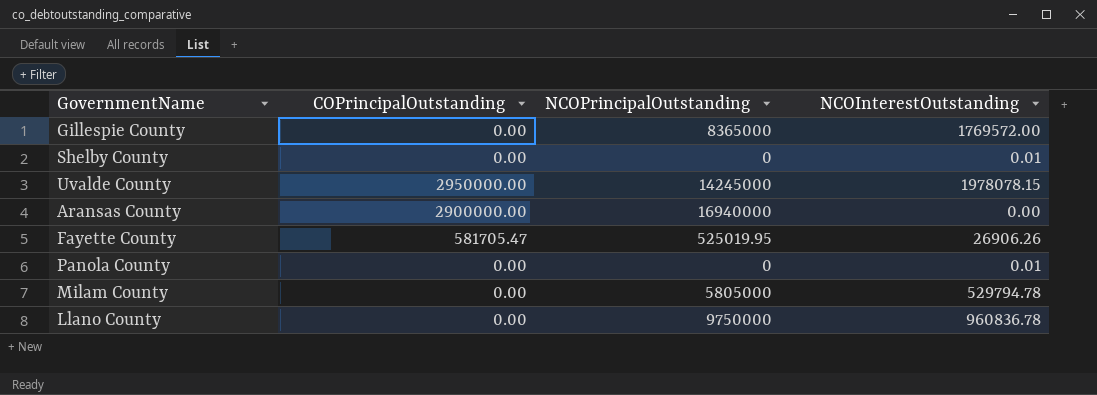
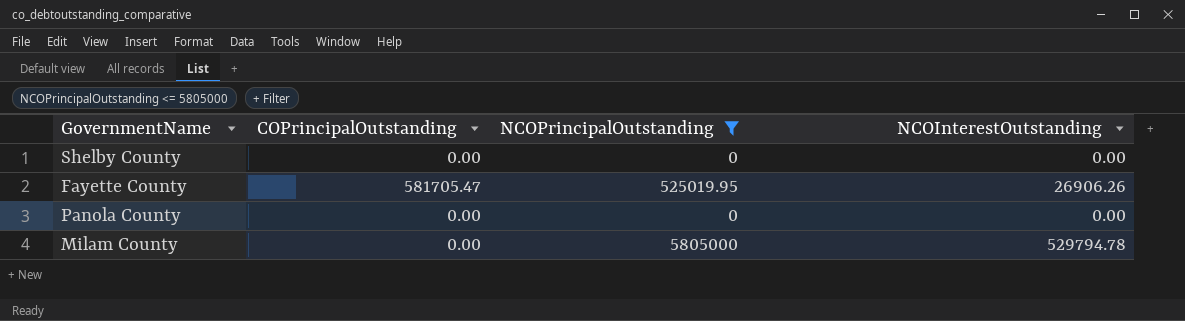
filter: none -> NCOPrincipalOutstanding <= 5805000
Shelby County | NCOInterestOutstanding: 0.01 -> 0.00
Panola County | NCOInterestOutstanding: 0.01 -> 0.00

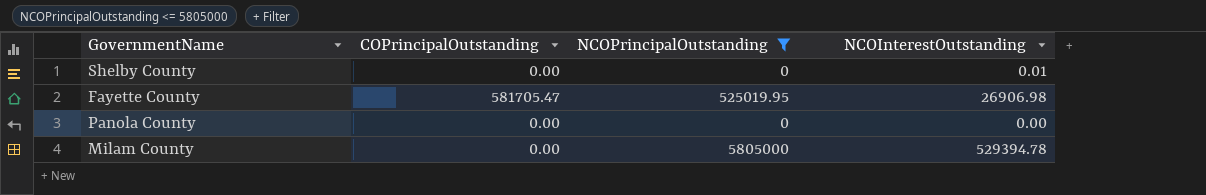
Shelby County | NCOInterestOutstanding: 0.00 -> 0.01
Fayette County | NCOInterestOutstanding: 26906.26 -> 26906.98
Milam County | NCOInterestOutstanding: 529794.78 -> 529394.78

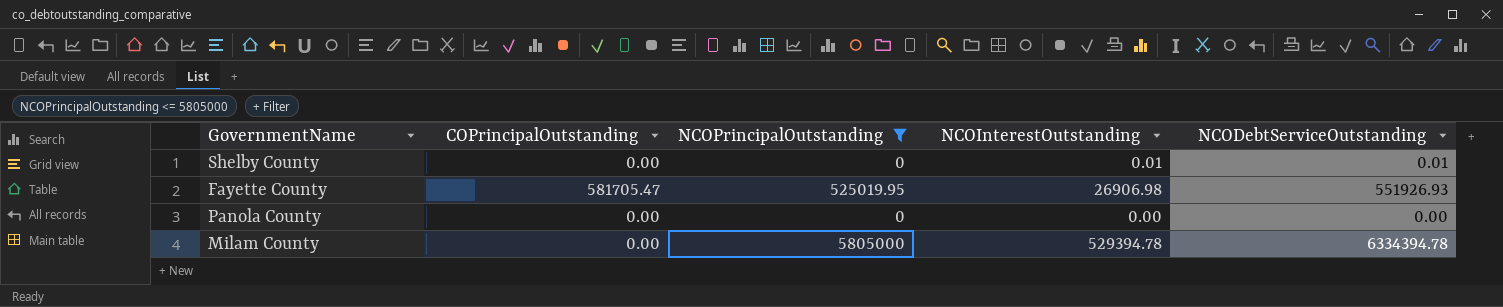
column NCODebtServiceOutstanding | formula: none -> [NCOPrincipalOutstanding] + [NCOInterestOutstanding]

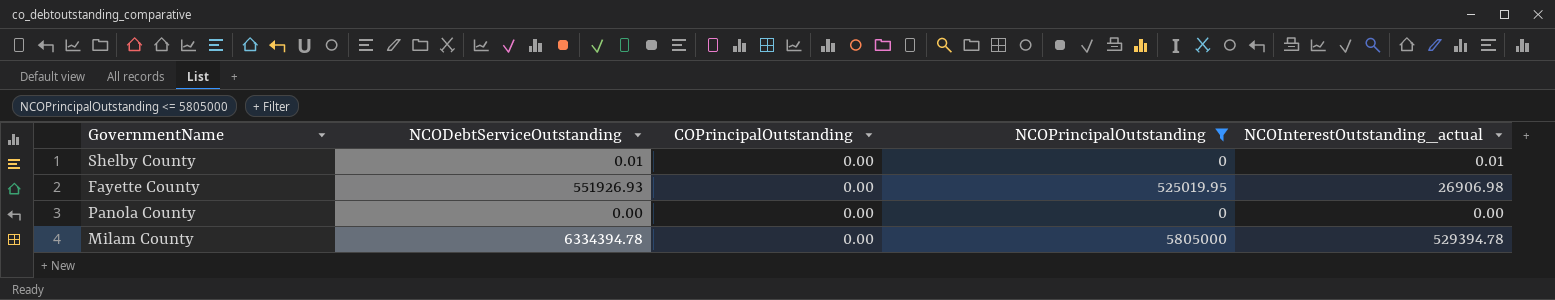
column NCODebtServiceOutstanding | position: 5 -> 2
column name: NCOInterestOutstanding -> NCOInterestOutstanding_actual
Fayette County | COPrincipalOutstanding: 581705.47 -> 0.00

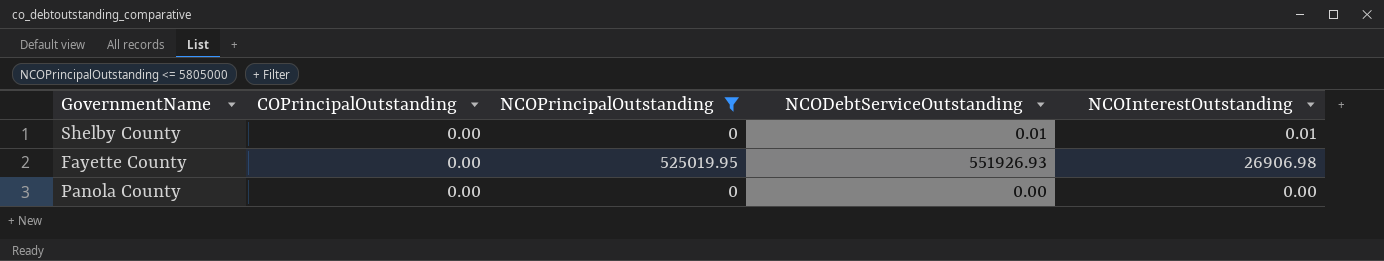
column NCODebtServiceOutstanding | position: 2 -> 4
column name: NCOInterestOutstanding_actual -> NCOInterestOutstanding
row Milam County: 6334394.78 | 0.00 | 5805000 | 529394.78 -> none

